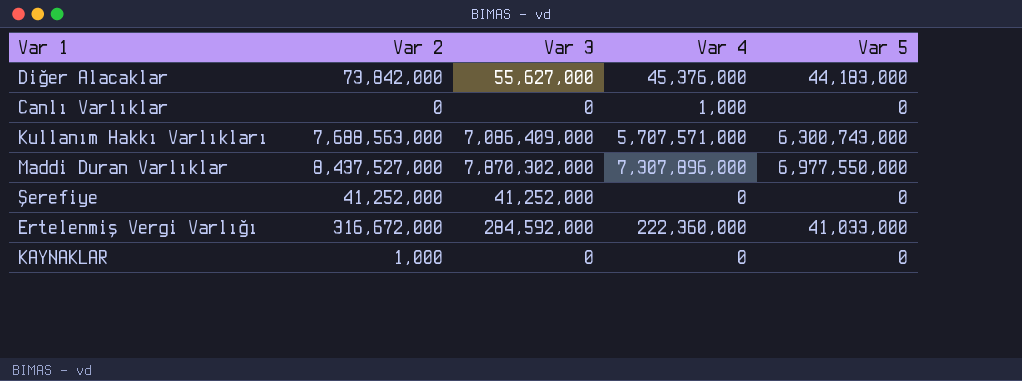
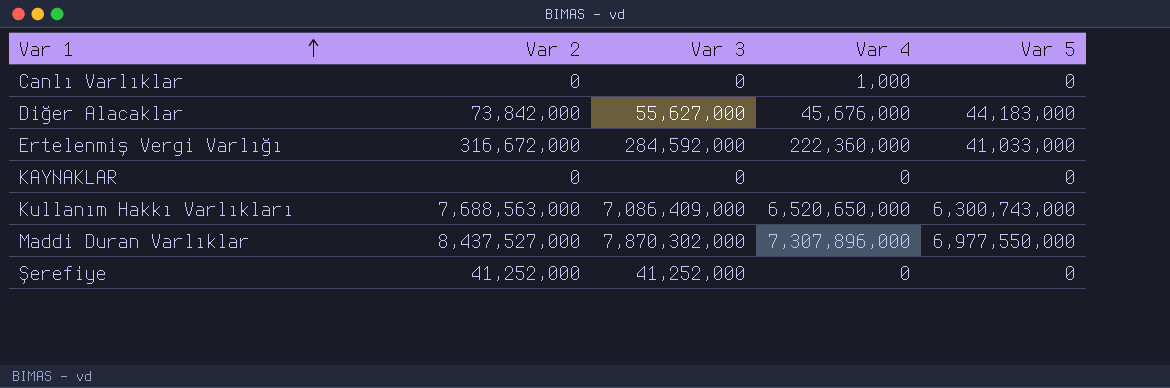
row order: none -> Var 1 ascending
Diğer Alacaklar | Var 4: 45,376,000 -> 45,676,000
KAYNAKLAR | Var 2: 1,000 -> 0
Kullanım Hakkı Varlıkları | Var 4: 5,707,571,000 -> 6,520,650,000

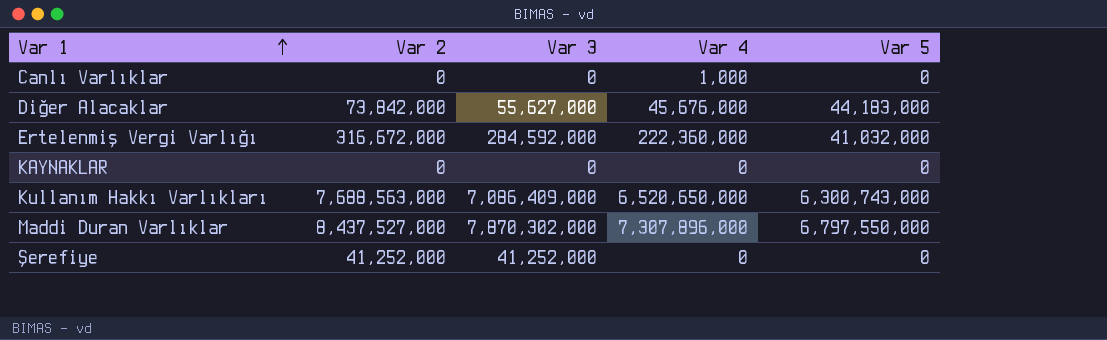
Ertelenmiş Vergi Varlığı | Var 5: 41,033,000 -> 41,032,000
Maddi Duran Varlıklar | Var 5: 6,977,550,000 -> 6,797,550,000

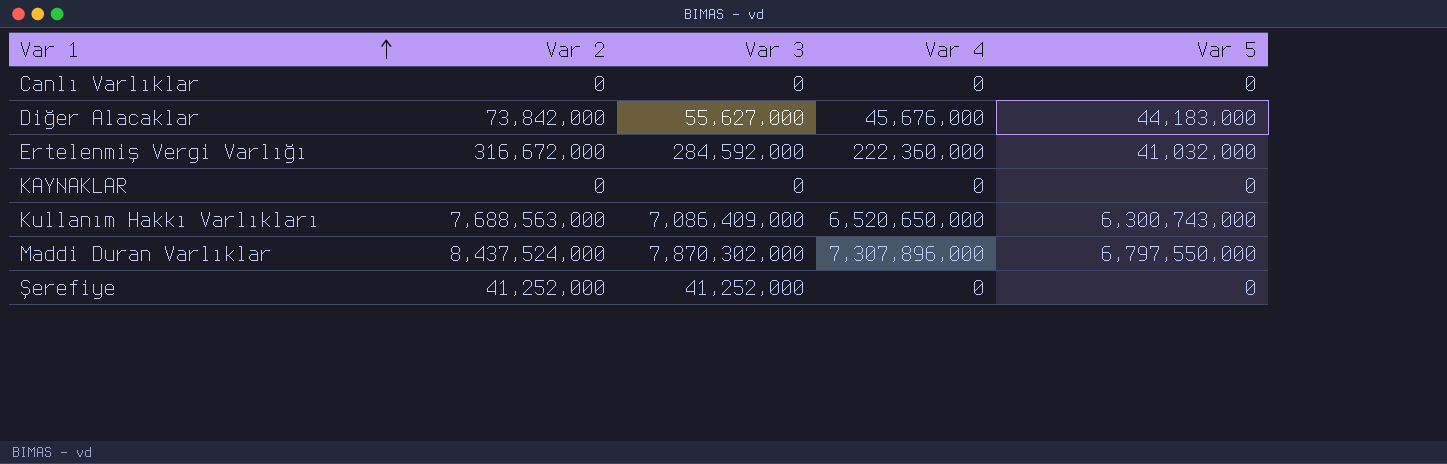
Canlı Varlıklar | Var 4: 1,000 -> 0
Maddi Duran Varlıklar | Var 2: 8,437,527,000 -> 8,437,524,000

